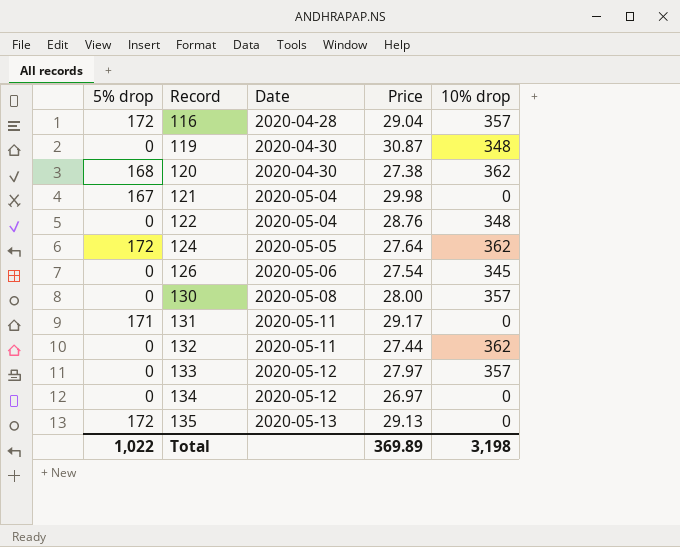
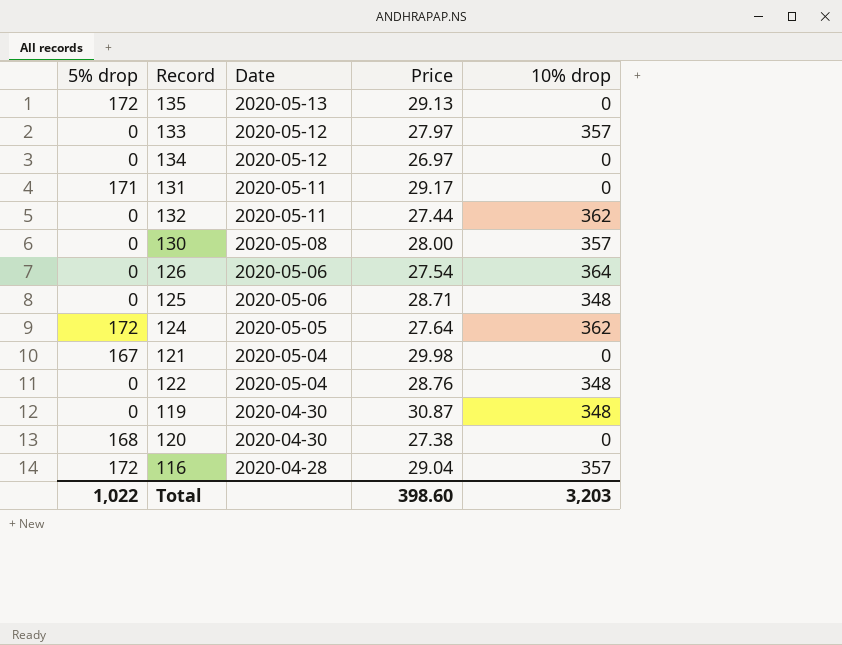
row order: Record ascending -> Date descending
126 | 10% drop: 345 -> 364
row 125: none -> 0 | 2020-05-06 | 28.71 | 348
120 | 10% drop: 362 -> 0
Total | Price: 369.89 -> 398.60
Total | 10% drop: 3,198 -> 3,203

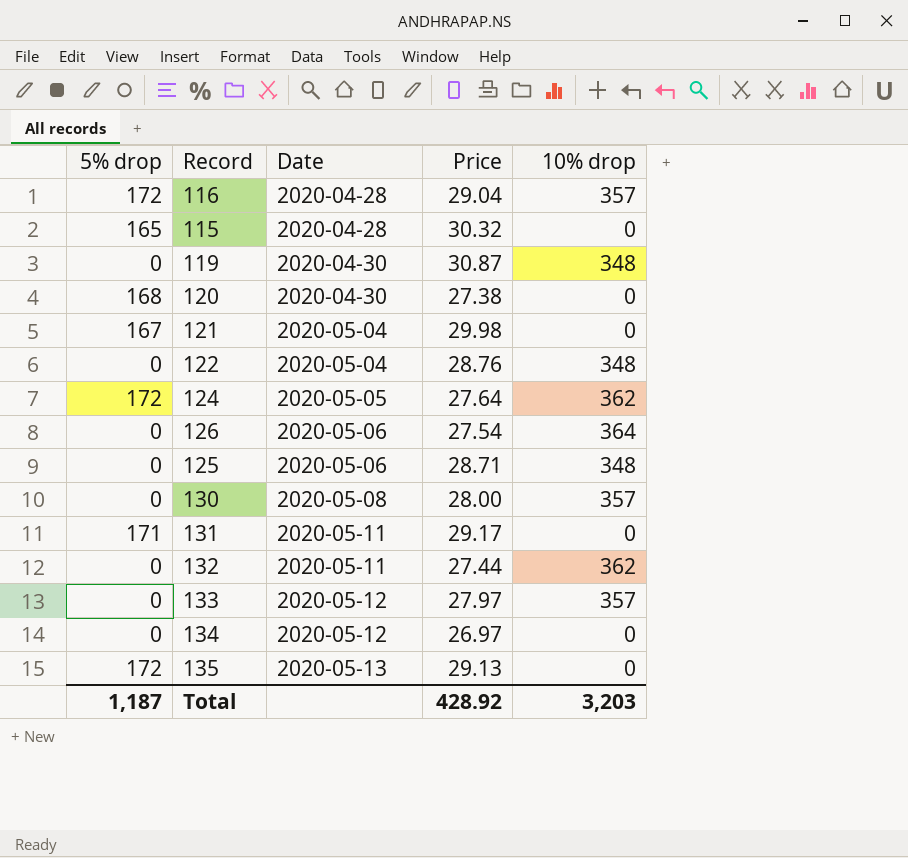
row order: Date descending -> Date ascending
row 115: none -> 165 | 2020-04-28 | 30.32 | 0
Total | 5% drop: 1,022 -> 1,187
Total | Price: 398.60 -> 428.92

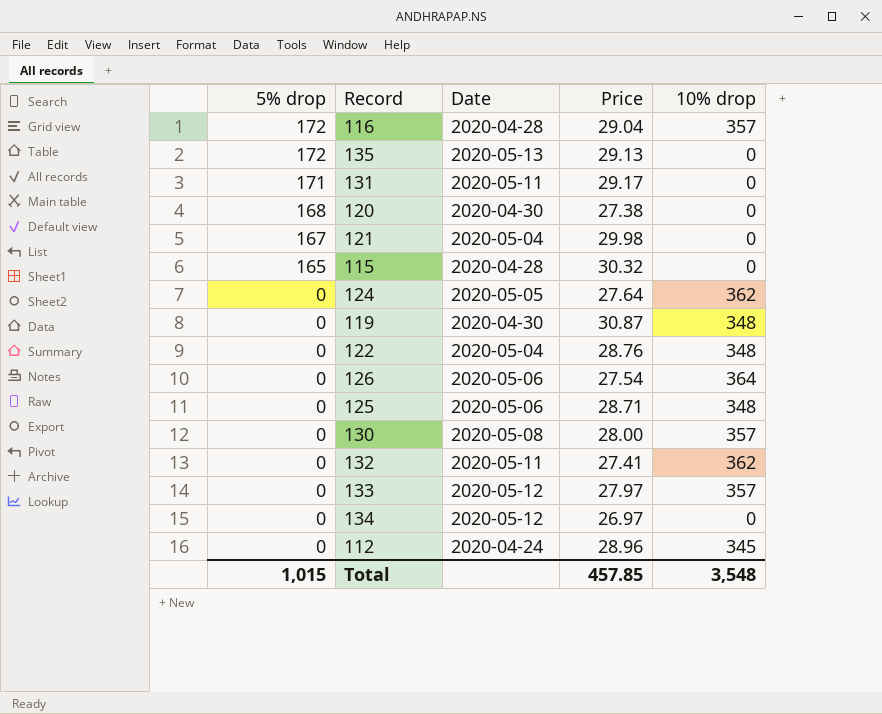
row order: Date ascending -> 5% drop descending
124 | 5% drop: 172 -> 0
132 | Price: 27.44 -> 27.41
row 112: none -> 0 | 2020-04-24 | 28.96 | 345
Total | 5% drop: 1,187 -> 1,015
Total | Price: 428.92 -> 457.85
Total | 10% drop: 3,203 -> 3,548

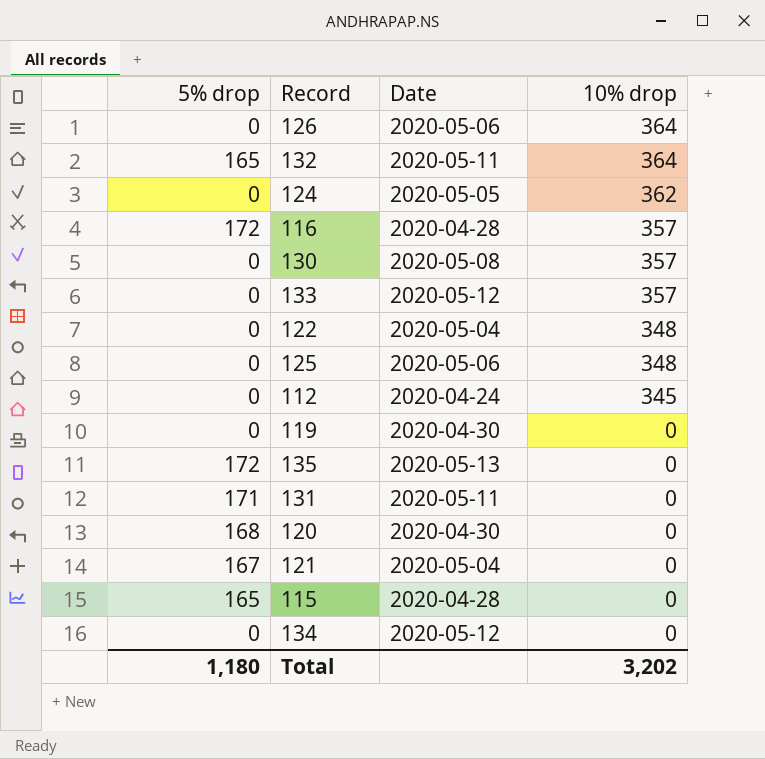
row order: 5% drop descending -> 10% drop descending
column Price | position: 4 -> none
132 | 5% drop: 0 -> 165
132 | 10% drop: 362 -> 364
119 | 10% drop: 348 -> 0
Total | 5% drop: 1,015 -> 1,180
Total | 10% drop: 3,548 -> 3,202

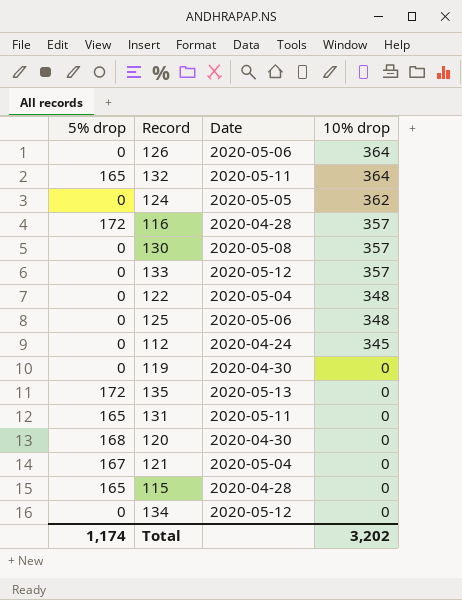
131 | 5% drop: 171 -> 165
Total | 5% drop: 1,180 -> 1,174

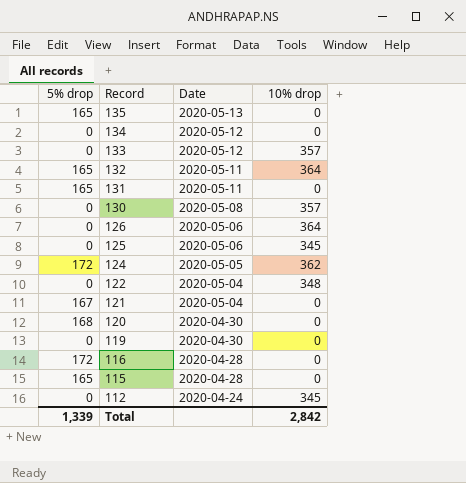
row order: 10% drop descending -> Record descending
135 | 5% drop: 172 -> 165
125 | 10% drop: 348 -> 345
124 | 5% drop: 0 -> 172
116 | 10% drop: 357 -> 0
Total | 5% drop: 1,174 -> 1,339
Total | 10% drop: 3,202 -> 2,842

